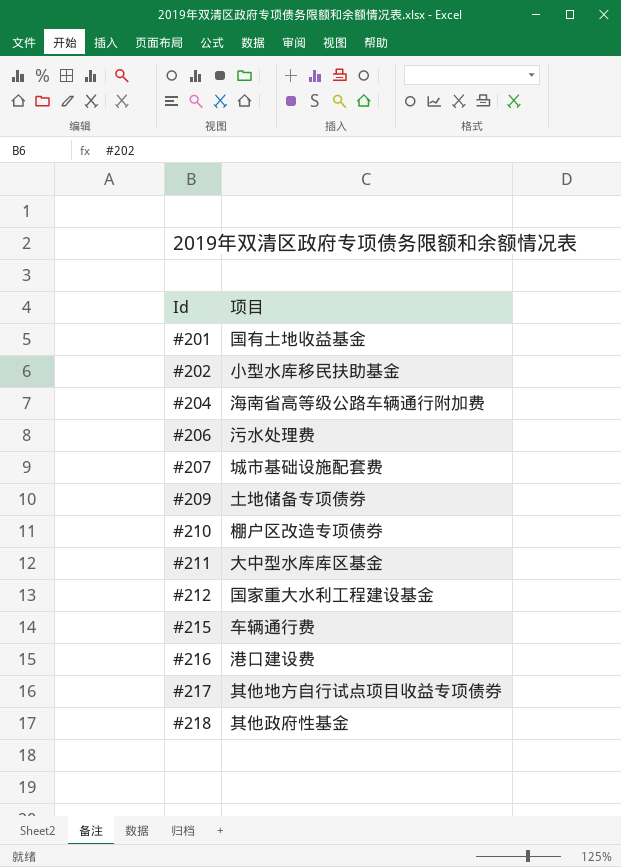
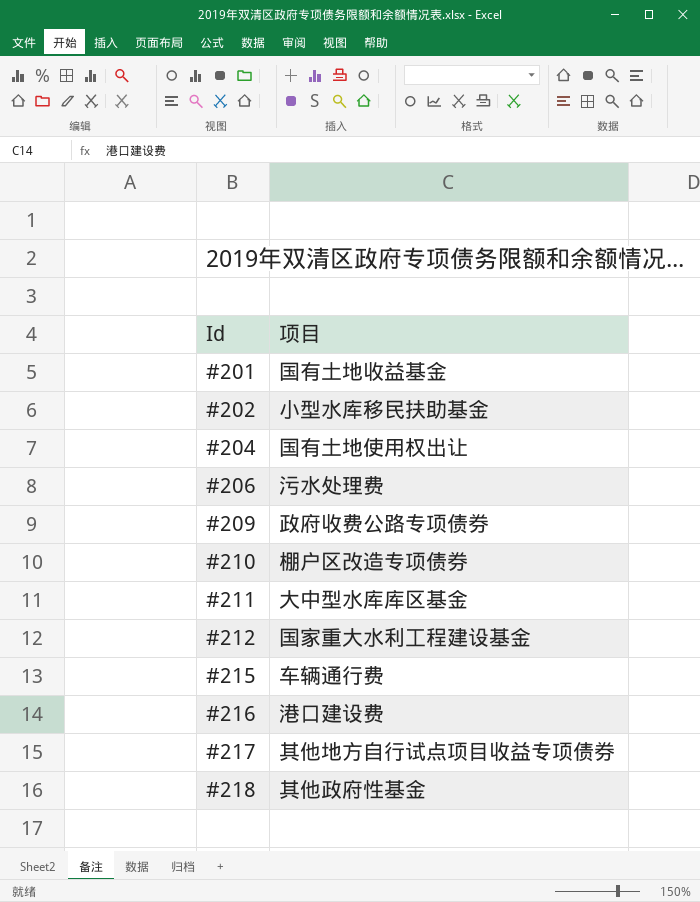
row #207: 城市基础设施配套费 -> none
#204 | 项目: 海南省高等级公路车辆通行附加费 -> 国有土地使用权出让
#209 | 项目: 土地储备专项债券 -> 政府收费公路专项债券

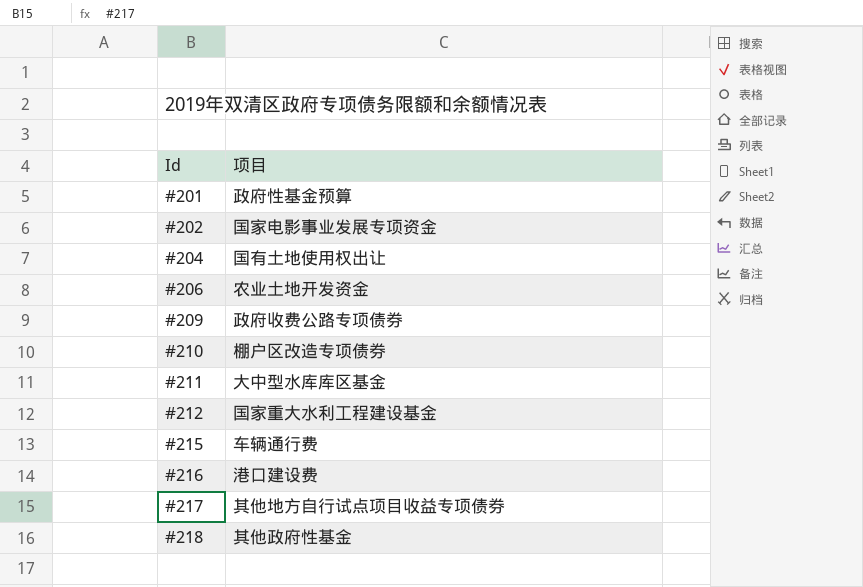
#201 | 项目: 国有土地收益基金 -> 政府性基金预算
#202 | 项目: 小型水库移民扶助基金 -> 国家电影事业发展专项资金
#206 | 项目: 污水处理费 -> 农业土地开发资金

